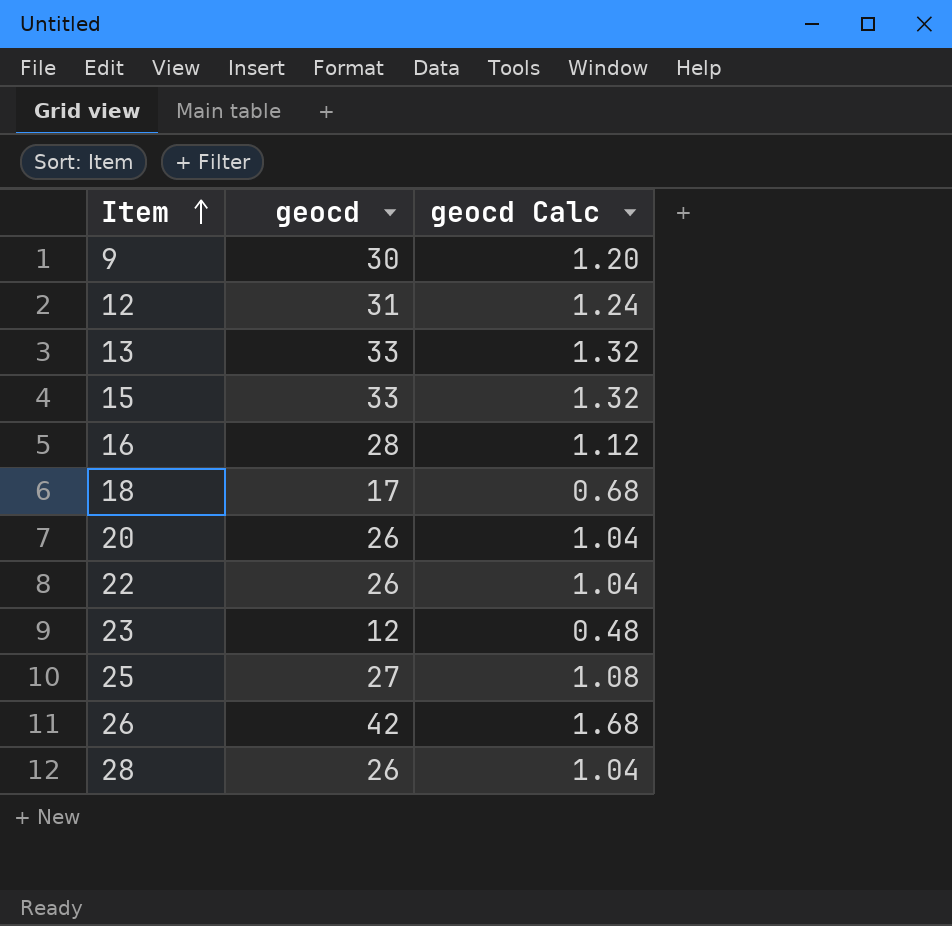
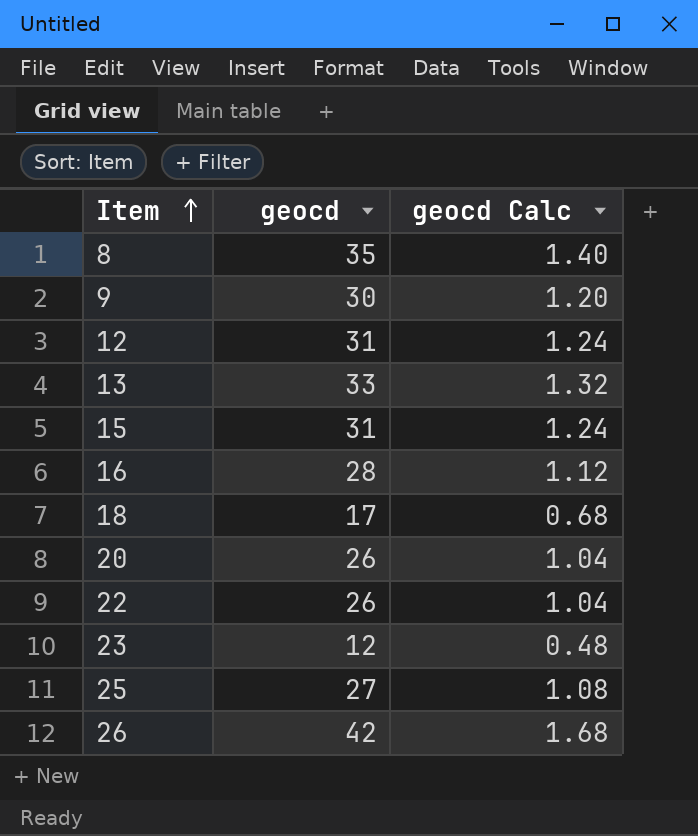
row 28: 26 | 1.04 -> none
row 8: none -> 35 | 1.40
15 | geocd: 33 -> 31
15 | geocd Calc: 1.32 -> 1.24

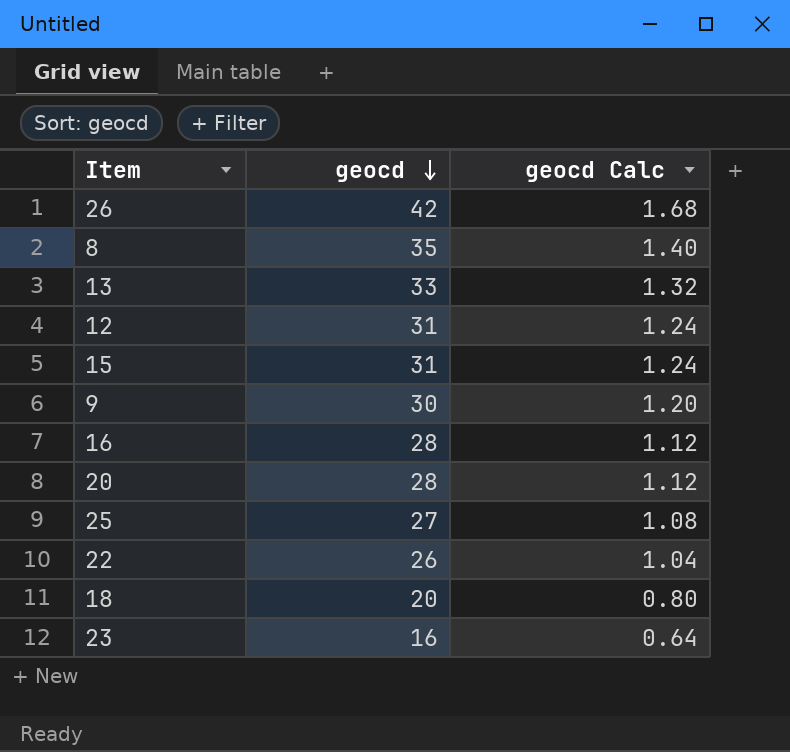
row order: Item ascending -> geocd descending
20 | geocd: 26 -> 28
20 | geocd Calc: 1.04 -> 1.12
18 | geocd: 17 -> 20
18 | geocd Calc: 0.68 -> 0.80
23 | geocd: 12 -> 16
23 | geocd Calc: 0.48 -> 0.64

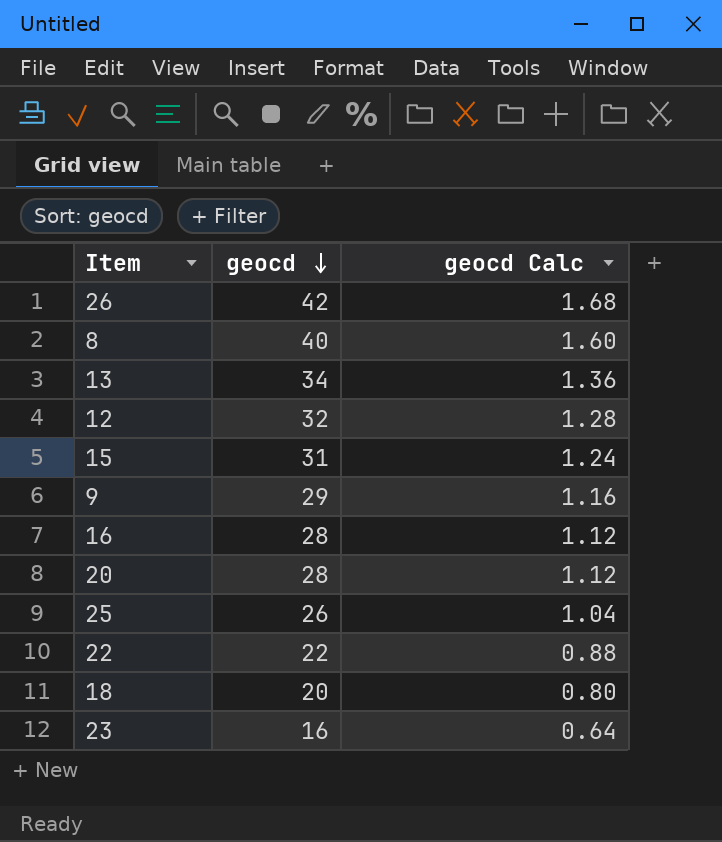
8 | geocd: 35 -> 40
8 | geocd Calc: 1.40 -> 1.60
13 | geocd: 33 -> 34
13 | geocd Calc: 1.32 -> 1.36
12 | geocd: 31 -> 32
12 | geocd Calc: 1.24 -> 1.28
9 | geocd: 30 -> 29
9 | geocd Calc: 1.20 -> 1.16
25 | geocd: 27 -> 26
25 | geocd Calc: 1.08 -> 1.04
22 | geocd: 26 -> 22
22 | geocd Calc: 1.04 -> 0.88

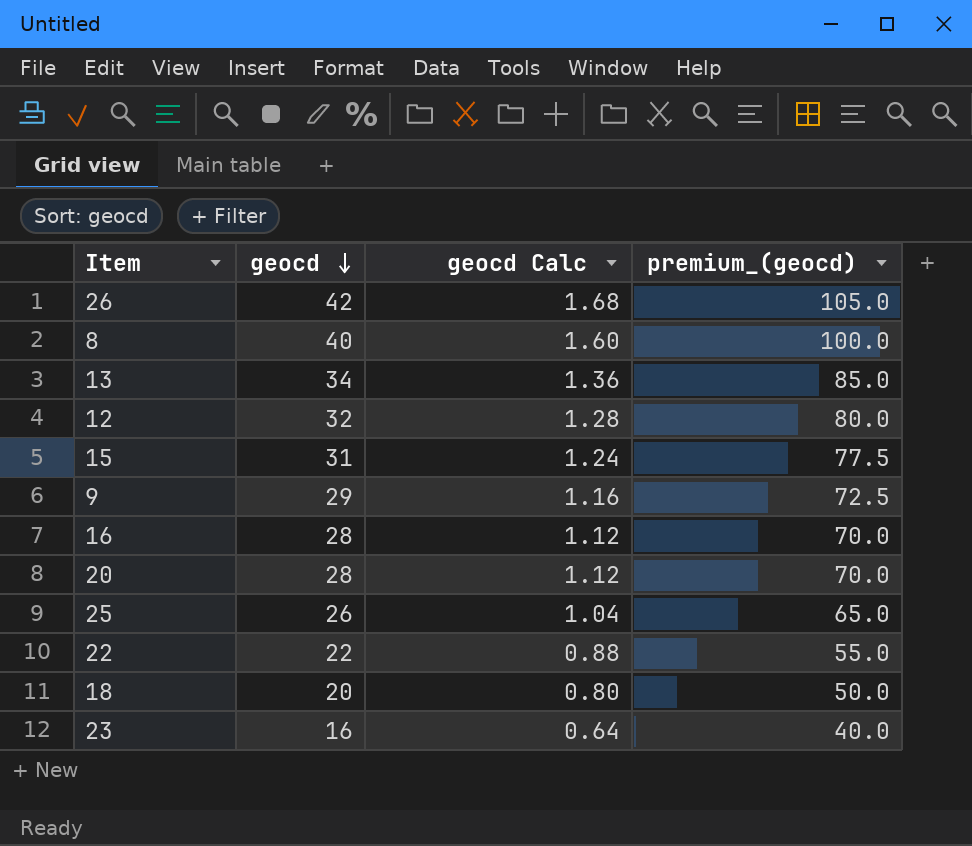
column premium_(geocd) | formula: none -> [geocd] * 2.5

